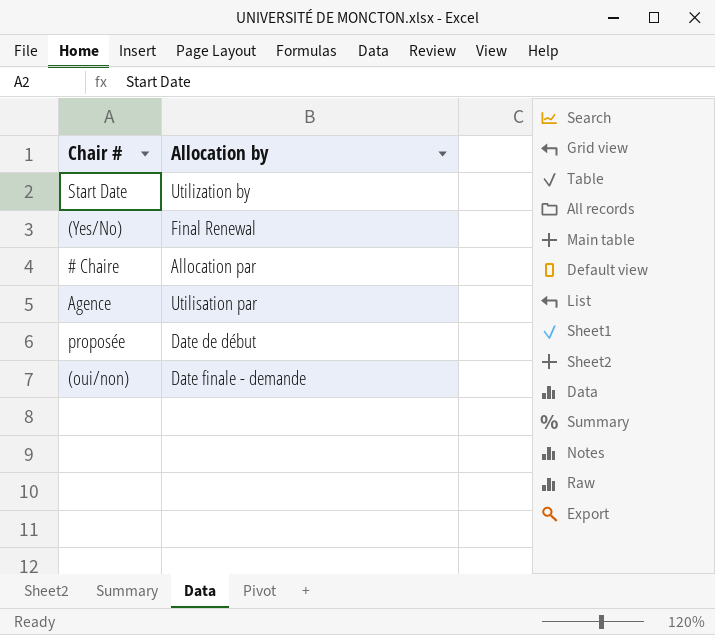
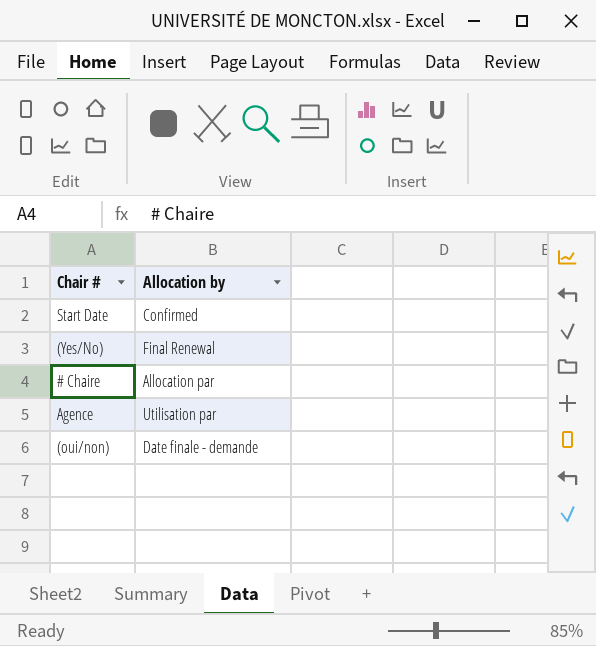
row proposée: Date de début -> none
Start Date | Allocation by: Utilization by -> Confirmed

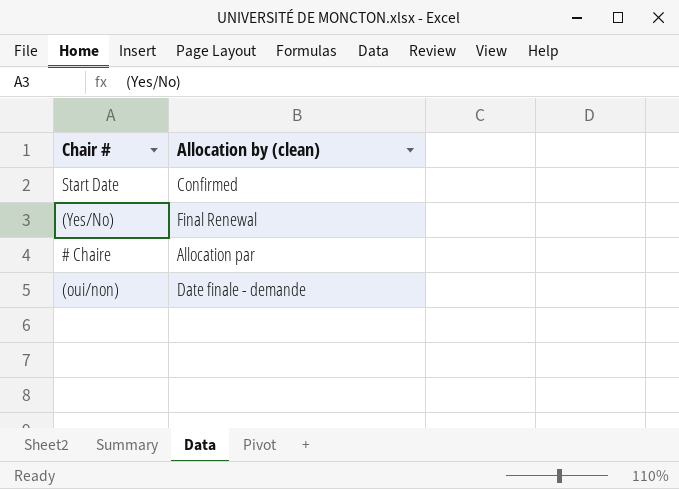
column name: Allocation by -> Allocation by (clean)
row Agence: Utilisation par -> none

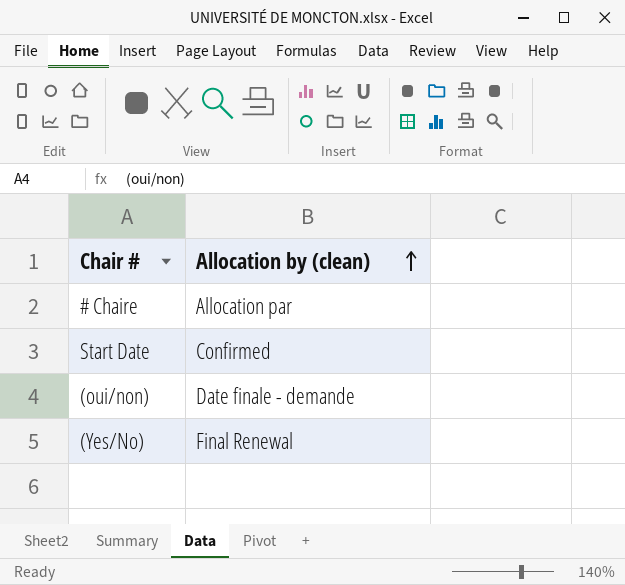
row order: none -> Allocation by (clean) ascending

